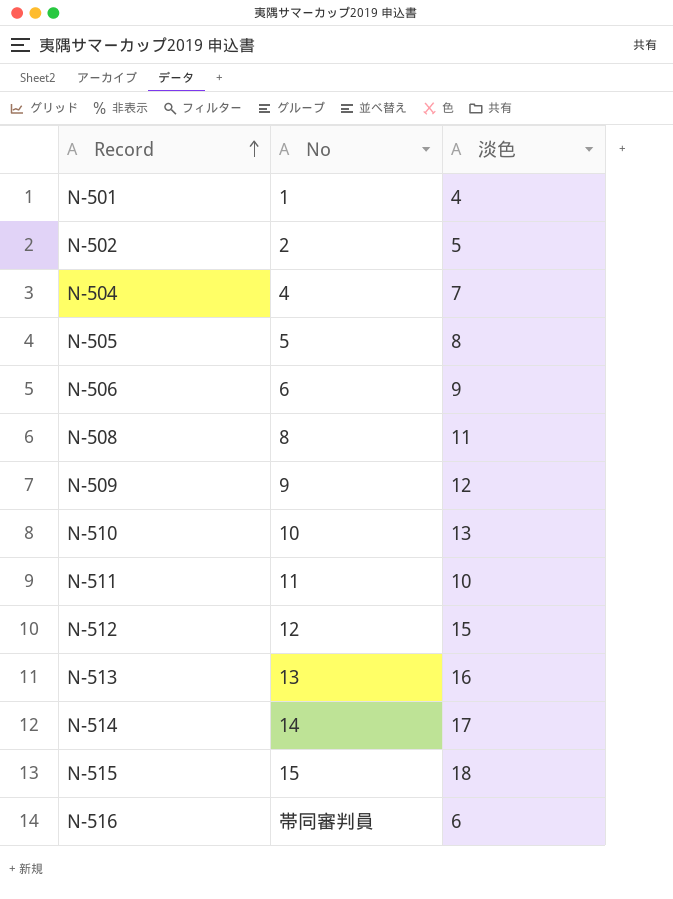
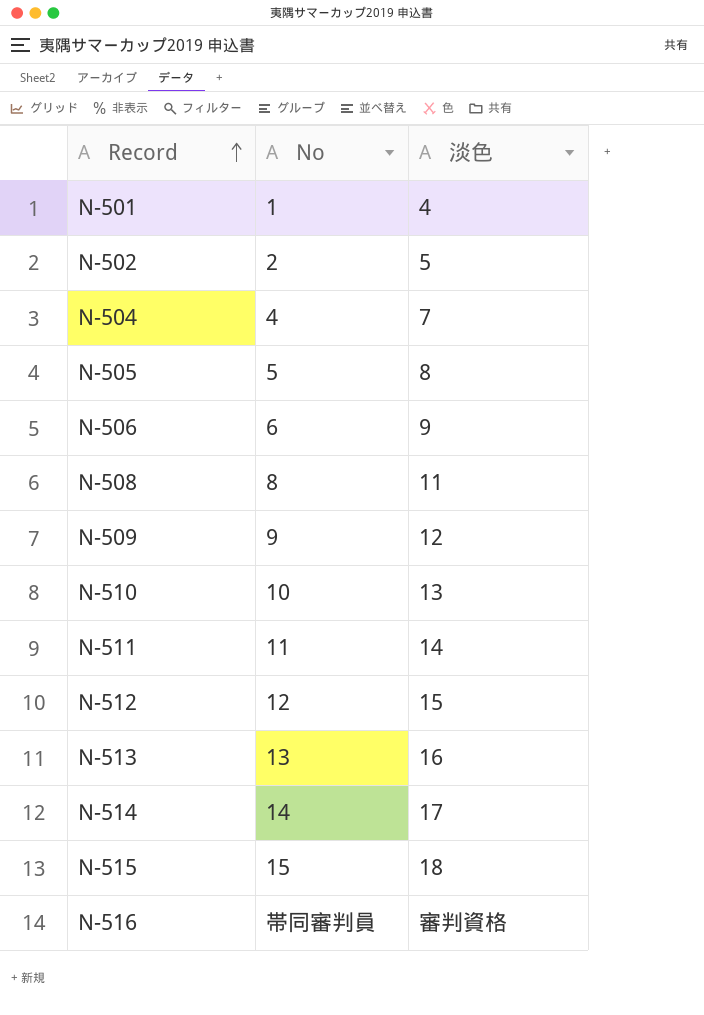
N-511 | 淡色: 10 -> 14
N-516 | 淡色: 6 -> 審判資格

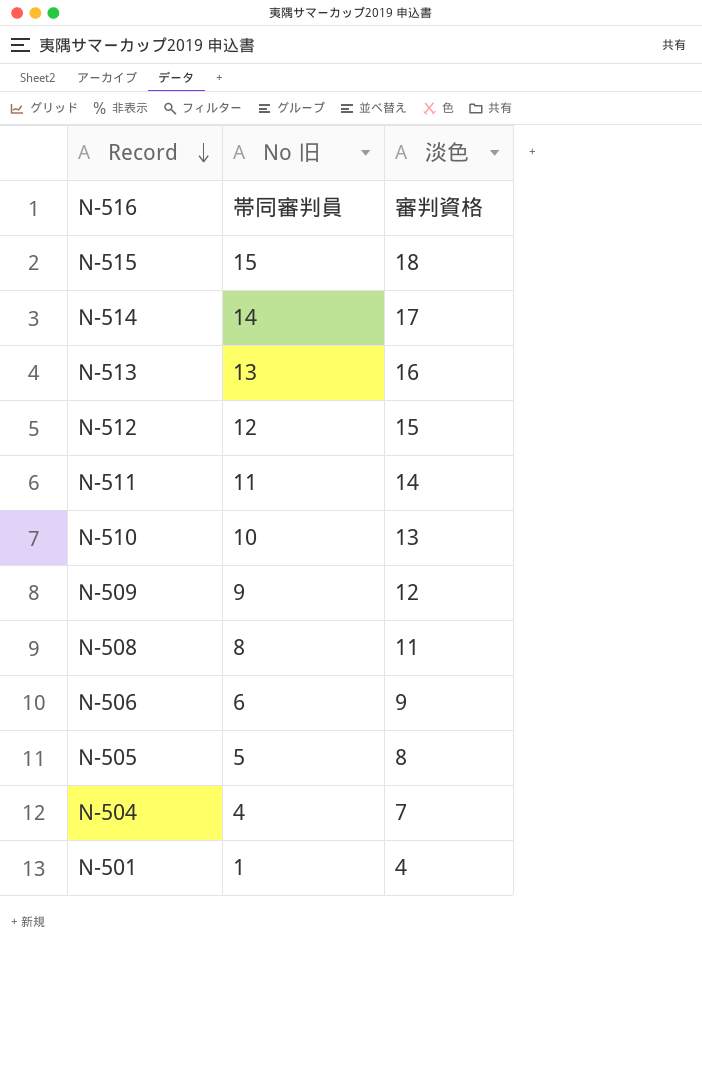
row order: Record ascending -> Record descending
column name: No -> No 旧
row N-502: 2 | 5 -> none

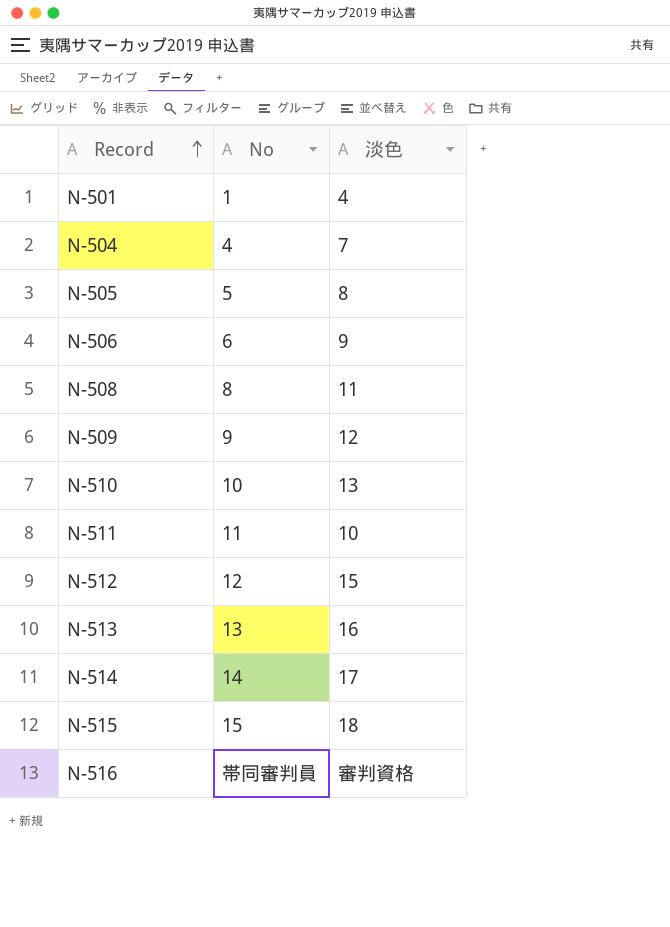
row order: Record descending -> Record ascending
column name: No 旧 -> No
N-511 | 淡色: 14 -> 10

